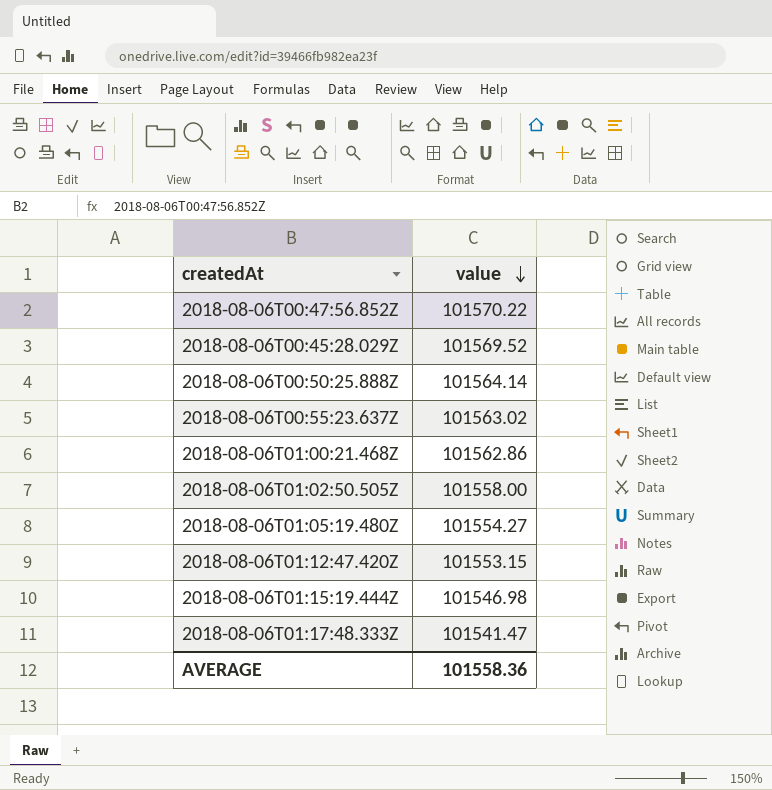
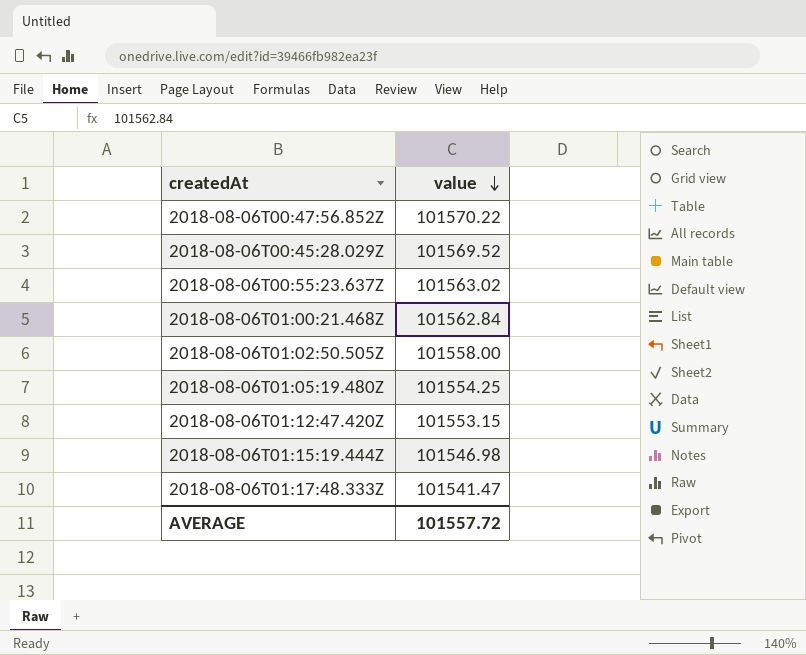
row 2018-08-06T00:50:25.888Z: 101564.14 -> none
2018-08-06T01:00:21.468Z | value: 101562.86 -> 101562.84
2018-08-06T01:05:19.480Z | value: 101554.27 -> 101554.25
AVERAGE | value: 101558.36 -> 101557.72

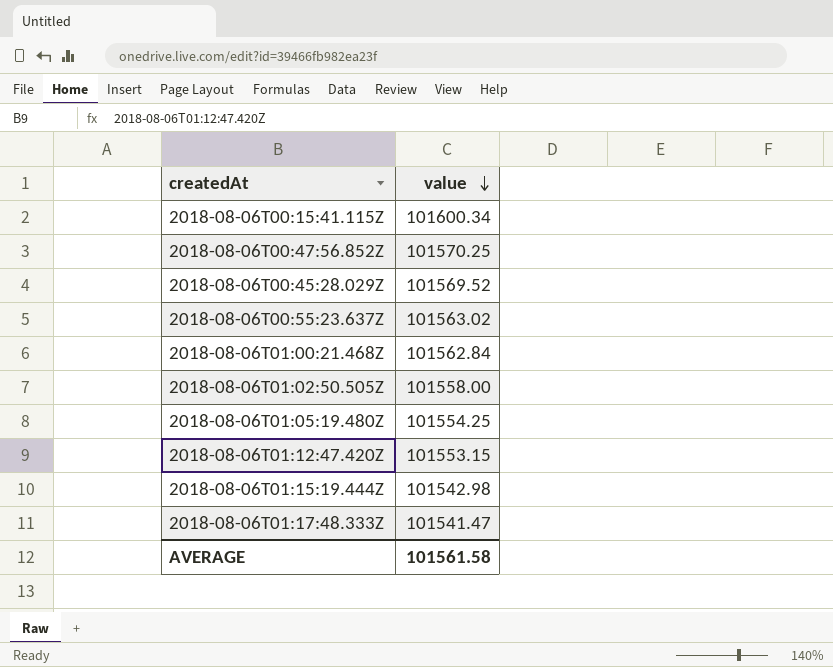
row 2018-08-06T00:15:41.115Z: none -> 101600.34
2018-08-06T00:47:56.852Z | value: 101570.22 -> 101570.25
2018-08-06T01:15:19.444Z | value: 101546.98 -> 101542.98
AVERAGE | value: 101557.72 -> 101561.58

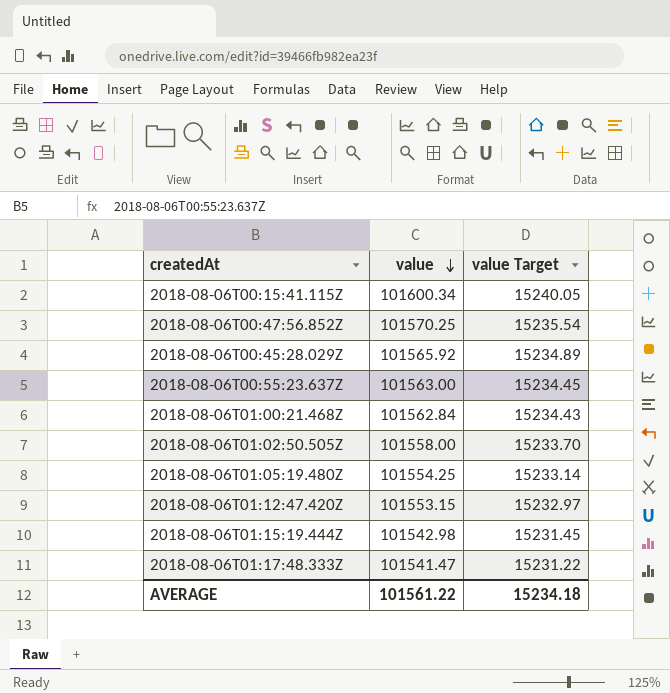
column value Target | formula: none -> [value] * 0.15
2018-08-06T00:45:28.029Z | value: 101569.52 -> 101565.92
2018-08-06T00:55:23.637Z | value: 101563.02 -> 101563.00
AVERAGE | value: 101561.58 -> 101561.22

